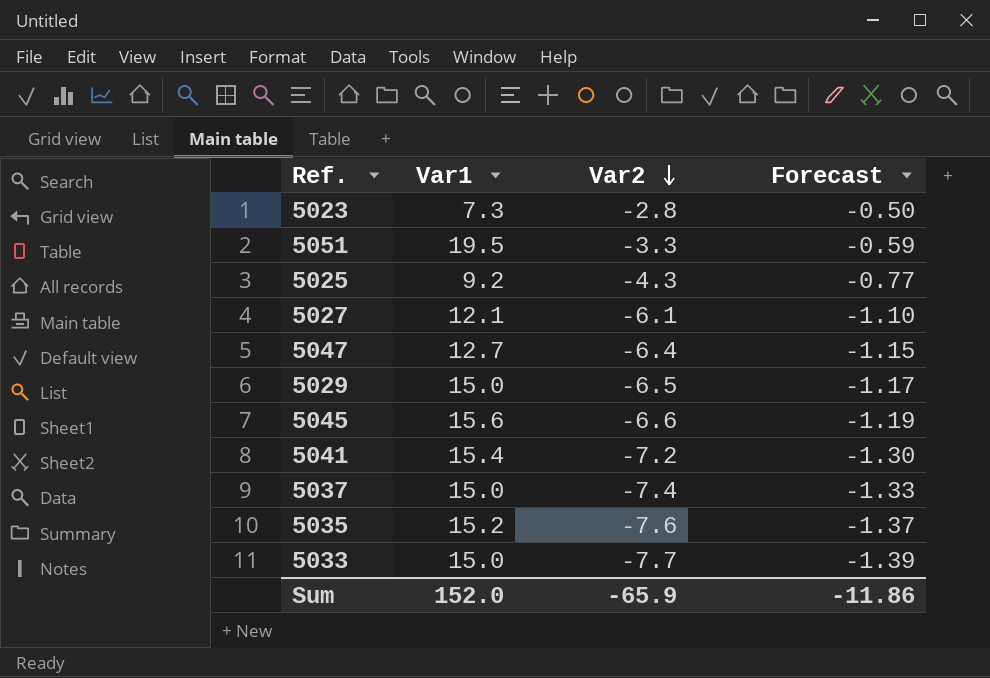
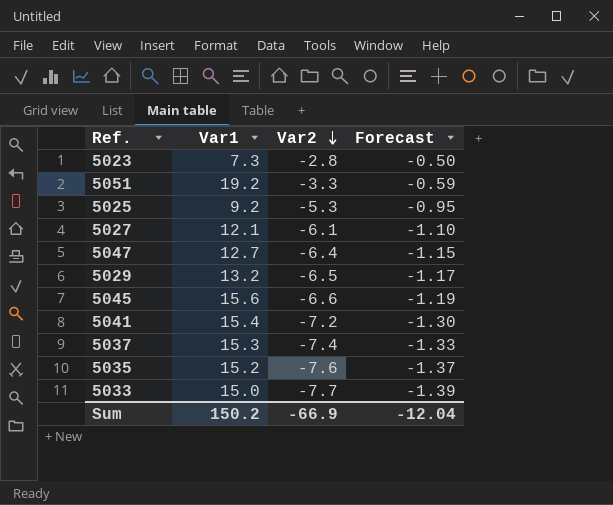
5051 | Var1: 19.5 -> 19.2
5025 | Var2: -4.3 -> -5.3
5025 | Forecast: -0.77 -> -0.95
5029 | Var1: 15.0 -> 13.2
5037 | Var1: 15.0 -> 15.3
Sum | Var1: 152.0 -> 150.2
Sum | Var2: -65.9 -> -66.9
Sum | Forecast: -11.86 -> -12.04

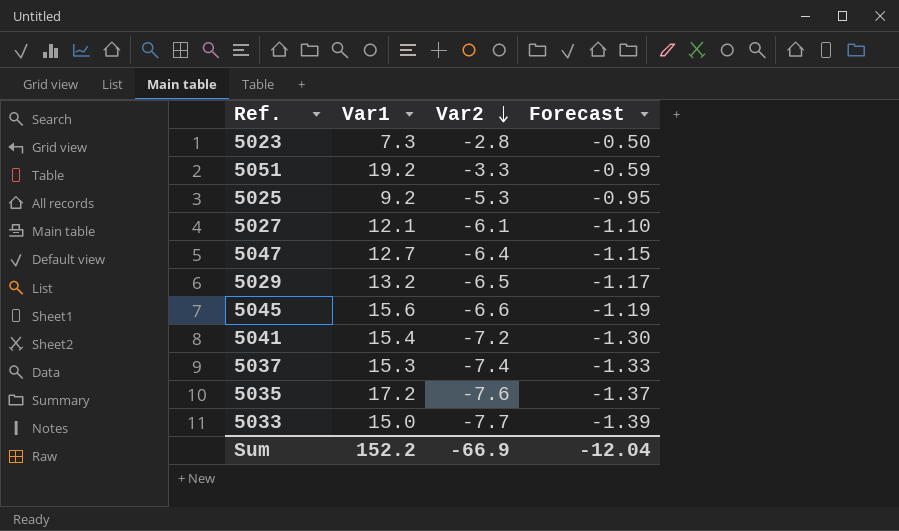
5035 | Var1: 15.2 -> 17.2
Sum | Var1: 150.2 -> 152.2

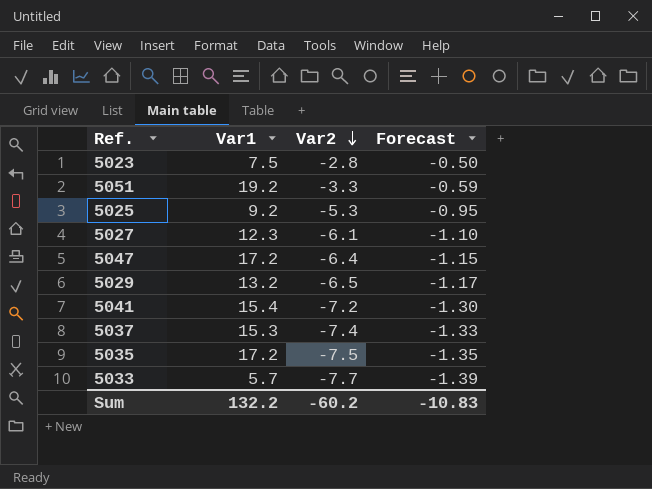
row 5045: 15.6 | -6.6 | -1.19 -> none
5023 | Var1: 7.3 -> 7.5
5027 | Var1: 12.1 -> 12.3
5047 | Var1: 12.7 -> 17.2
5035 | Var2: -7.6 -> -7.5
5035 | Forecast: -1.37 -> -1.35
5033 | Var1: 15.0 -> 5.7
Sum | Var1: 152.2 -> 132.2
Sum | Var2: -66.9 -> -60.2
Sum | Forecast: -12.04 -> -10.83

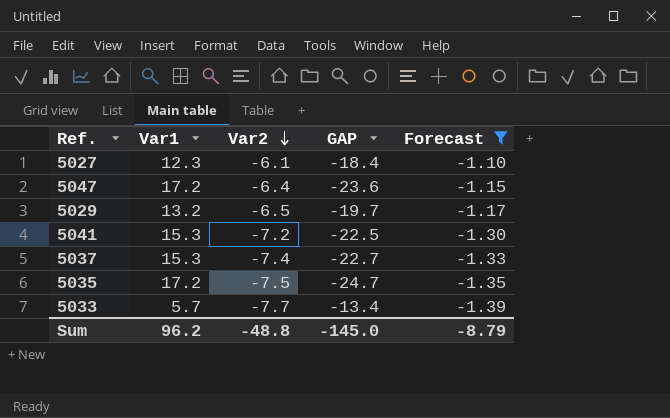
filter: none -> Forecast <= -1.10
column GAP | formula: none -> [Var2] - [Var1]
5041 | Var1: 15.4 -> 15.3
Sum | Var1: 132.2 -> 96.2
Sum | Var2: -60.2 -> -48.8
Sum | Forecast: -10.83 -> -8.79

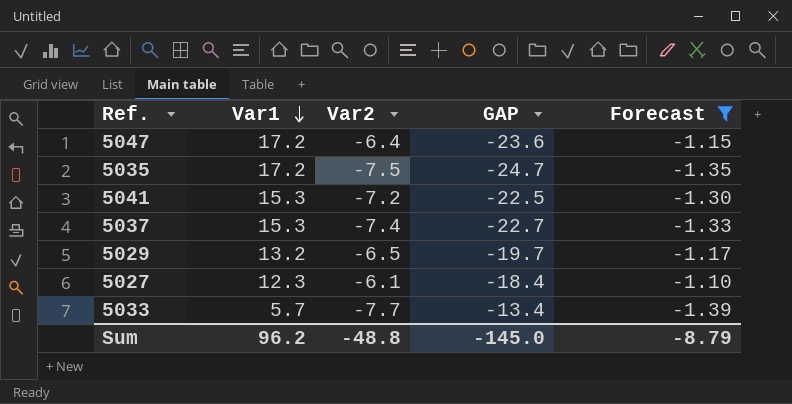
row order: Var2 descending -> Var1 descending

